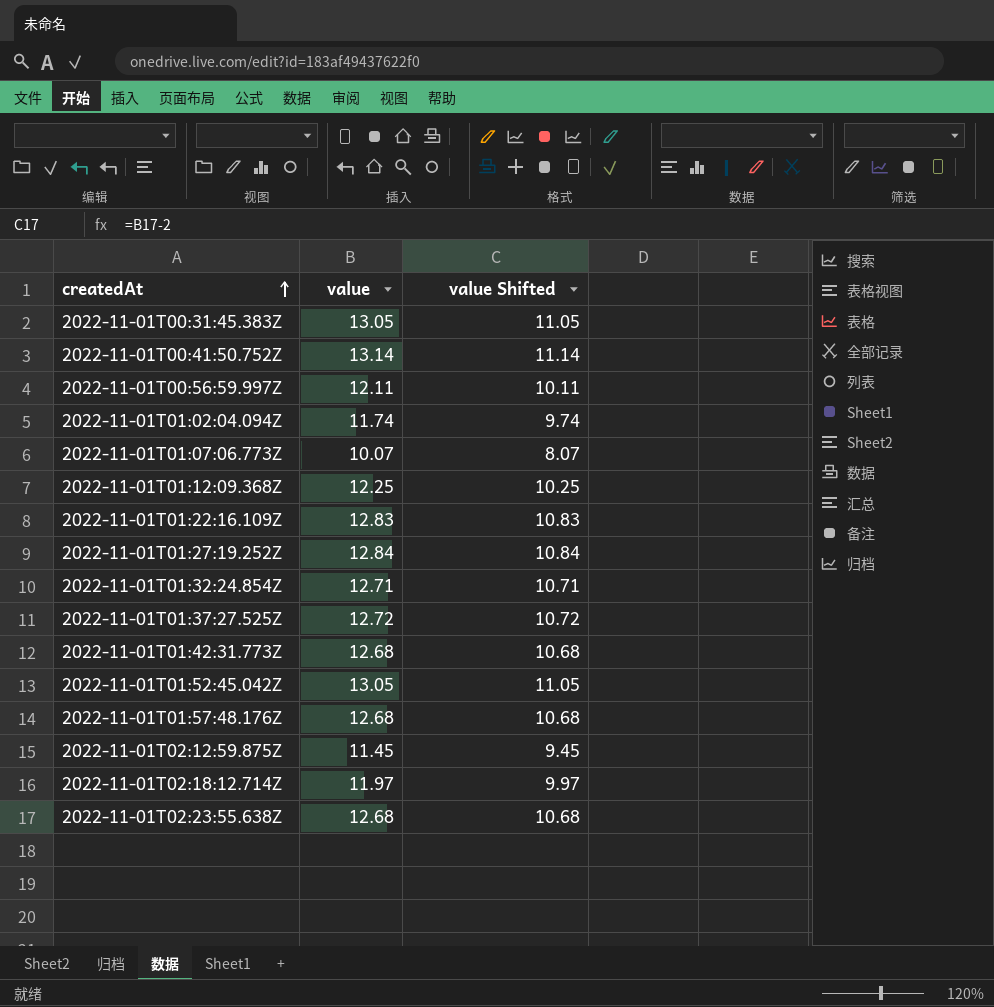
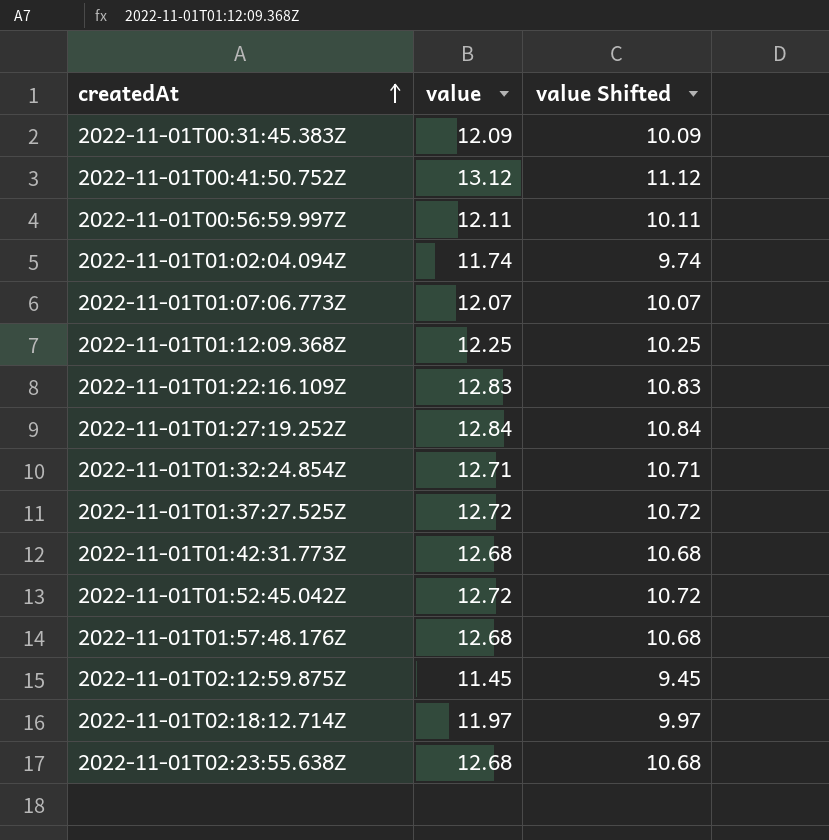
2022-11-01T00:31:45.383Z | value: 13.05 -> 12.09
2022-11-01T00:31:45.383Z | value Shifted: 11.05 -> 10.09
2022-11-01T00:41:50.752Z | value: 13.14 -> 13.12
2022-11-01T00:41:50.752Z | value Shifted: 11.14 -> 11.12
2022-11-01T01:07:06.773Z | value: 10.07 -> 12.07
2022-11-01T01:07:06.773Z | value Shifted: 8.07 -> 10.07
2022-11-01T01:52:45.042Z | value: 13.05 -> 12.72
2022-11-01T01:52:45.042Z | value Shifted: 11.05 -> 10.72

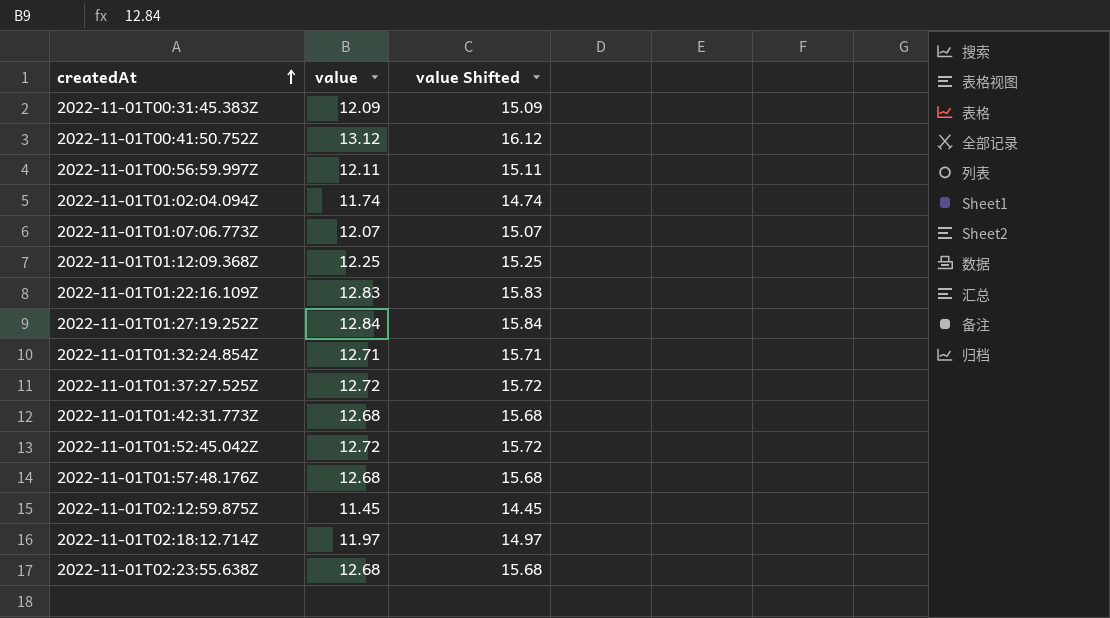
column value Shifted | formula: [value] - 2 -> [value] + 3

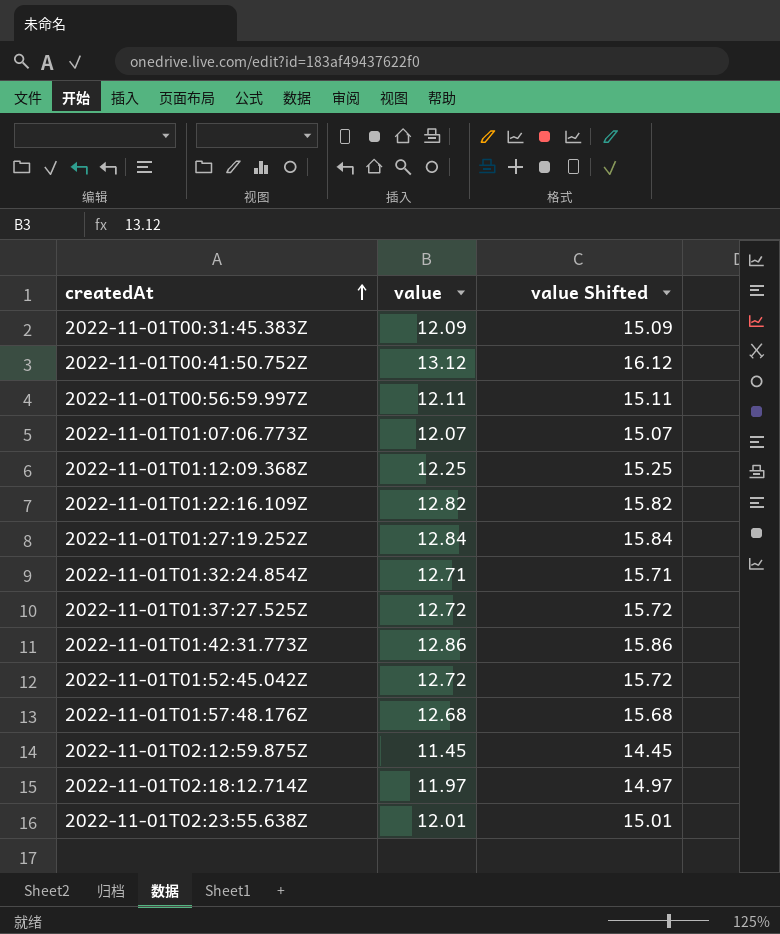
row 2022-11-01T01:02:04.094Z: 11.74 | 14.74 -> none
2022-11-01T01:22:16.109Z | value: 12.83 -> 12.82
2022-11-01T01:22:16.109Z | value Shifted: 15.83 -> 15.82
2022-11-01T01:42:31.773Z | value: 12.68 -> 12.86
2022-11-01T01:42:31.773Z | value Shifted: 15.68 -> 15.86
2022-11-01T02:23:55.638Z | value: 12.68 -> 12.01
2022-11-01T02:23:55.638Z | value Shifted: 15.68 -> 15.01

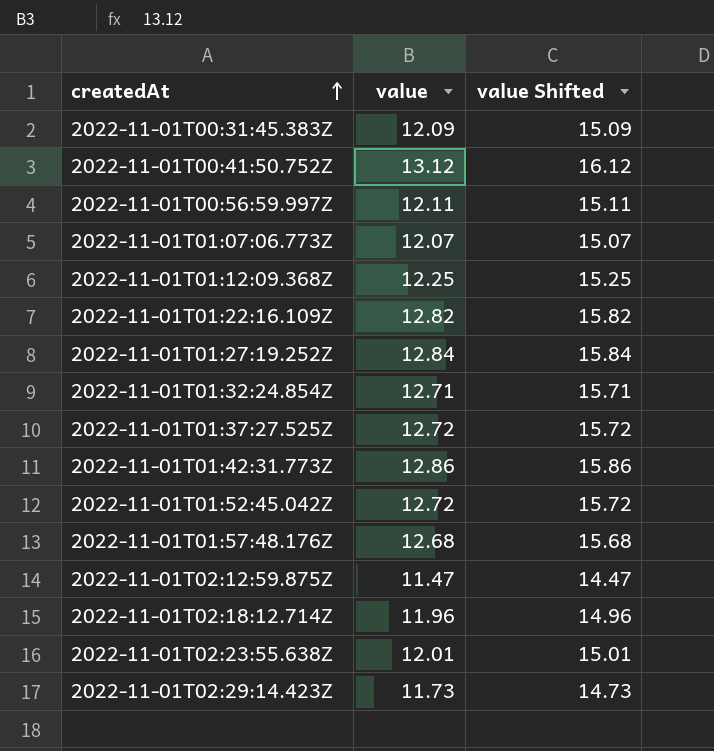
2022-11-01T02:12:59.875Z | value: 11.45 -> 11.47
2022-11-01T02:12:59.875Z | value Shifted: 14.45 -> 14.47
2022-11-01T02:18:12.714Z | value: 11.97 -> 11.96
2022-11-01T02:18:12.714Z | value Shifted: 14.97 -> 14.96
row 2022-11-01T02:29:14.423Z: none -> 11.73 | 14.73

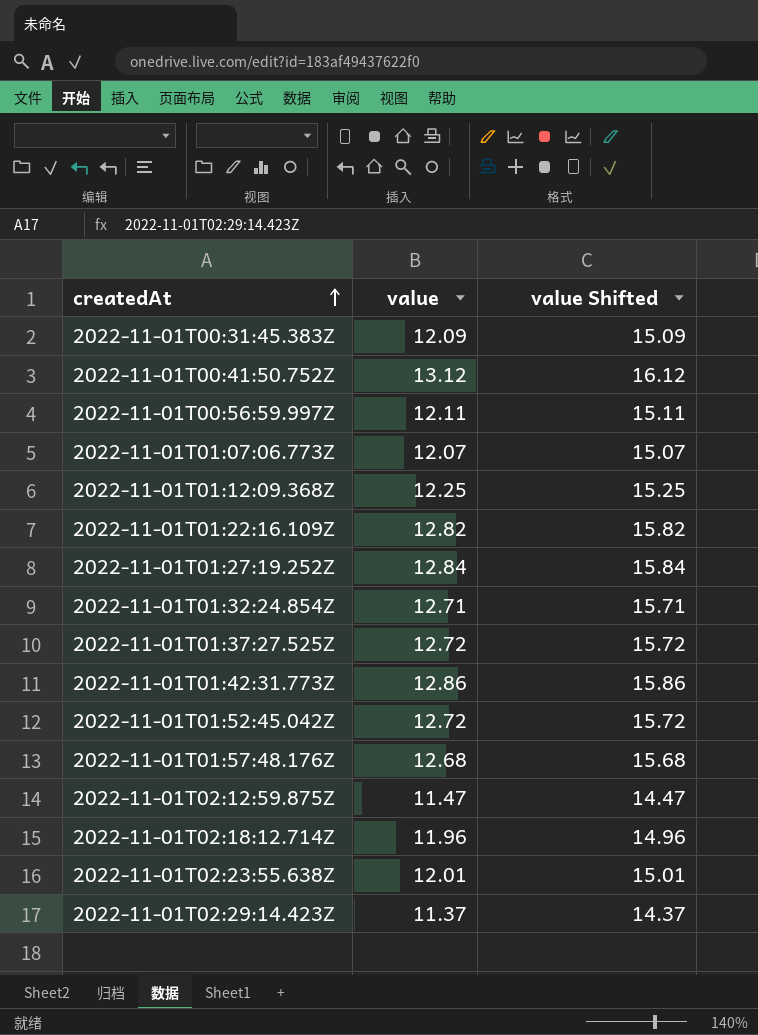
2022-11-01T02:29:14.423Z | value: 11.73 -> 11.37
2022-11-01T02:29:14.423Z | value Shifted: 14.73 -> 14.37

